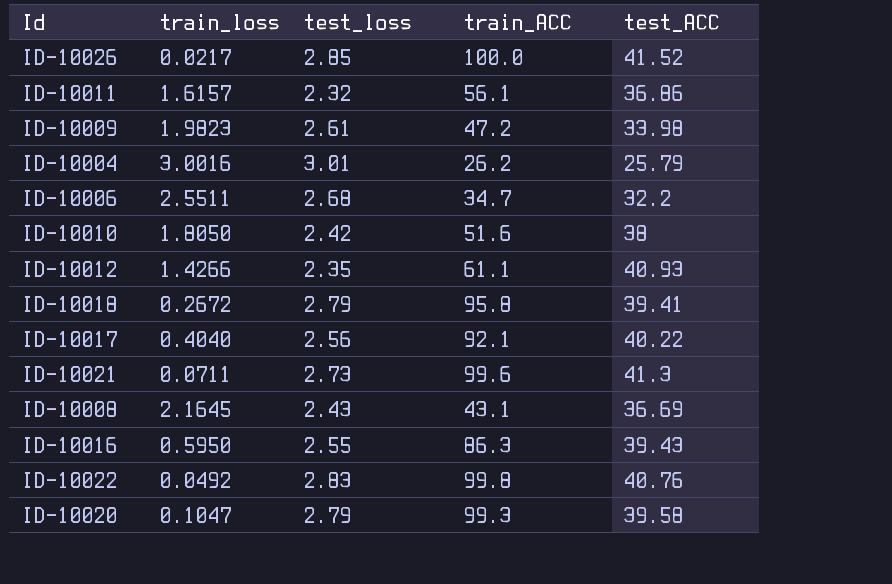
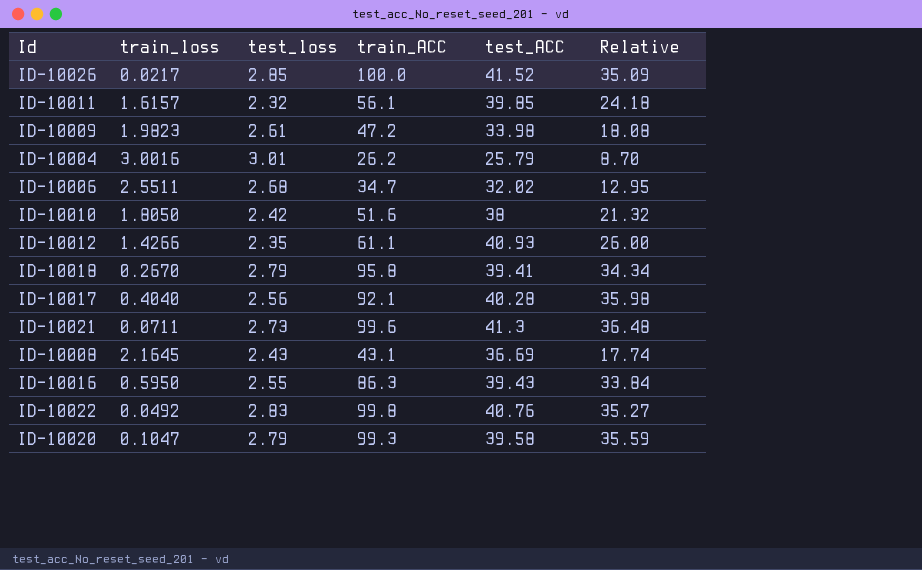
column Relative | formula: none -> [train_ACC] / [test_loss]
ID-10011 | test_ACC: 36.86 -> 39.85
ID-10006 | test_ACC: 32.2 -> 32.02
ID-10018 | train_loss: 0.2672 -> 0.2670
ID-10017 | test_ACC: 40.22 -> 40.28

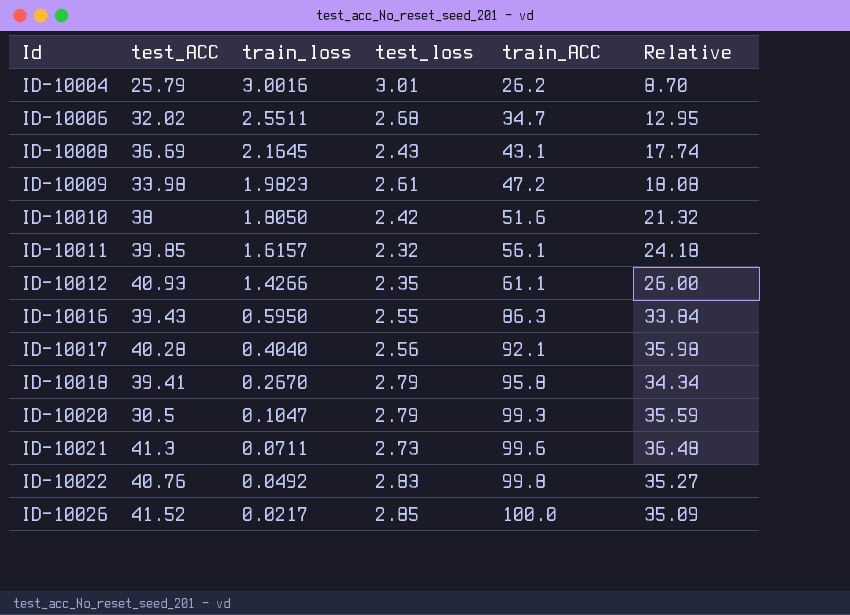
row order: none -> Id ascending
column test_ACC | position: 5 -> 2
ID-10020 | test_ACC: 39.58 -> 30.5

